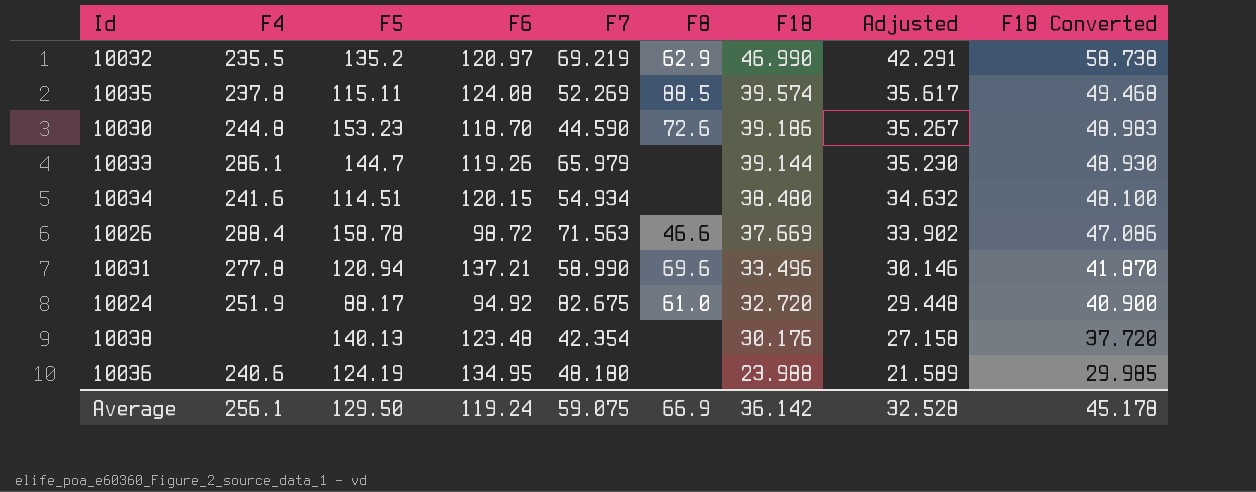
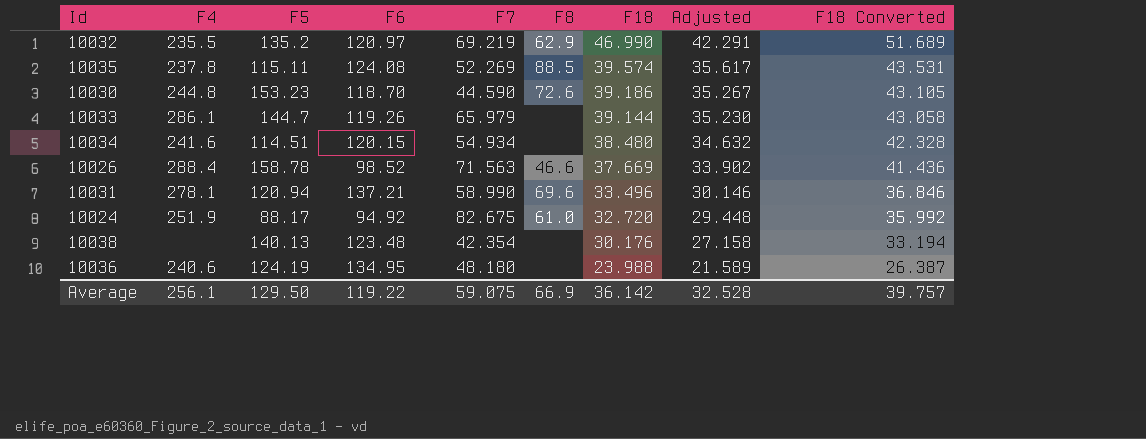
column F18 Converted | formula: [F18] * 1.25 -> [F18] * 1.1
10026 | F6: 98.72 -> 98.52
10031 | F4: 277.8 -> 278.1
Average | F6: 119.24 -> 119.22
Average | F18 Converted: 45.178 -> 39.757

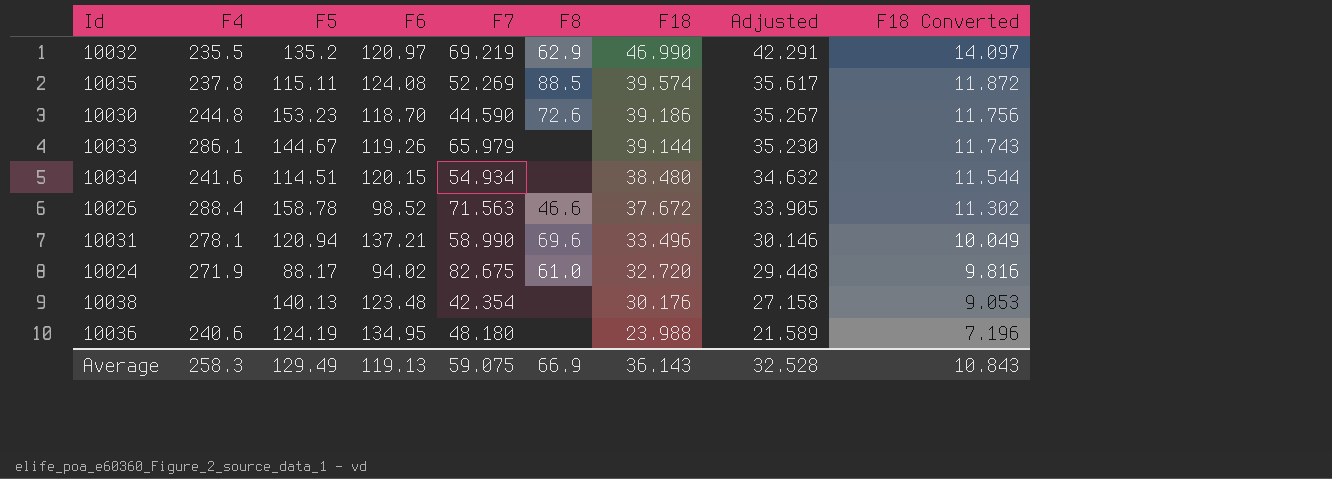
column F18 Converted | formula: [F18] * 1.1 -> [F18] * 0.3
10033 | F5: 144.7 -> 144.67
10026 | F18: 37.669 -> 37.672
10026 | Adjusted: 33.902 -> 33.905
10024 | F4: 251.9 -> 271.9
10024 | F6: 94.92 -> 94.02
Average | F4: 256.1 -> 258.3
Average | F5: 129.50 -> 129.49
Average | F6: 119.22 -> 119.13
Average | F18: 36.142 -> 36.143
Average | F18 Converted: 39.757 -> 10.843

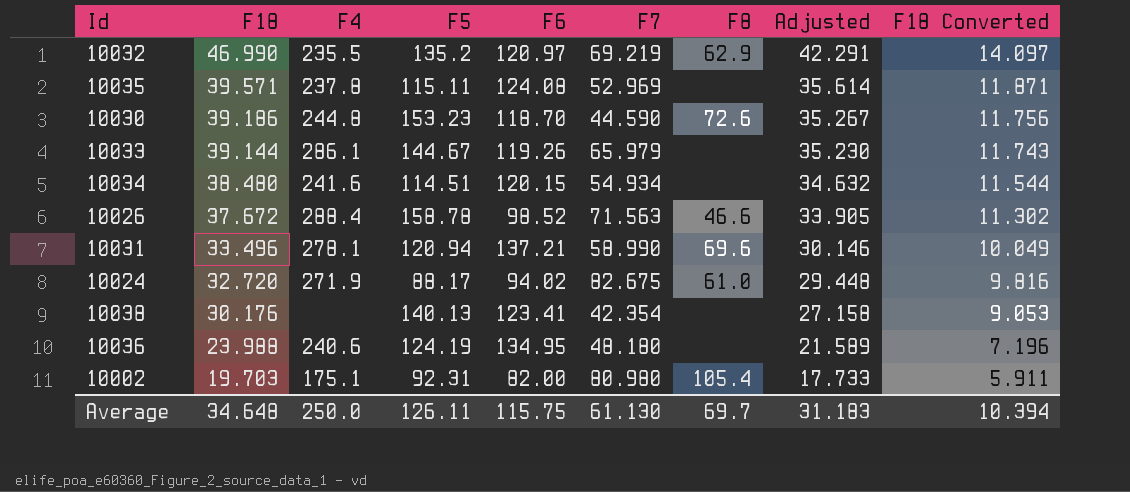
column F18 | position: 7 -> 2
10035 | F18: 39.574 -> 39.571
10035 | F7: 52.269 -> 52.969
10035 | F8: 88.5 -> none
10035 | Adjusted: 35.617 -> 35.614
10035 | F18 Converted: 11.872 -> 11.871
10038 | F6: 123.48 -> 123.41
row 10002: none -> 19.703 | 175.1 | 92.31 | 82.00 | 80.980 | 105.4 | 17.733 | 5.911
Average | F18: 36.143 -> 34.648
Average | F4: 258.3 -> 250.0
Average | F5: 129.49 -> 126.11
Average | F6: 119.13 -> 115.75
Average | F7: 59.075 -> 61.130
Average | F8: 66.9 -> 69.7
Average | Adjusted: 32.528 -> 31.183
Average | F18 Converted: 10.843 -> 10.394

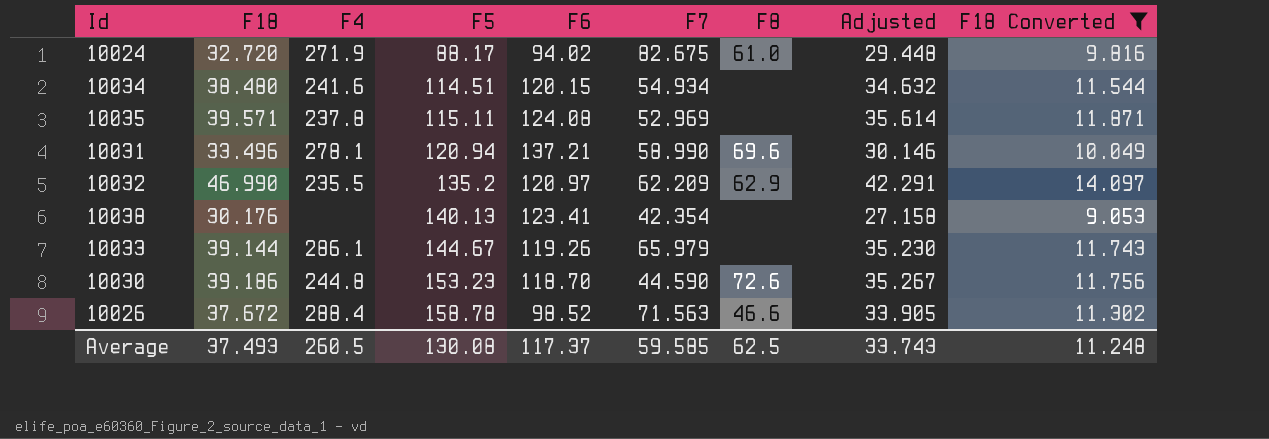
filter: none -> F18 Converted >= 9.053
row order: F18 descending -> F5 ascending
10032 | F7: 69.219 -> 62.209
Average | F18: 34.648 -> 37.493
Average | F4: 250.0 -> 260.5
Average | F5: 126.11 -> 130.08
Average | F6: 115.75 -> 117.37
Average | F7: 61.130 -> 59.585
Average | F8: 69.7 -> 62.5
Average | Adjusted: 31.183 -> 33.743
Average | F18 Converted: 10.394 -> 11.248

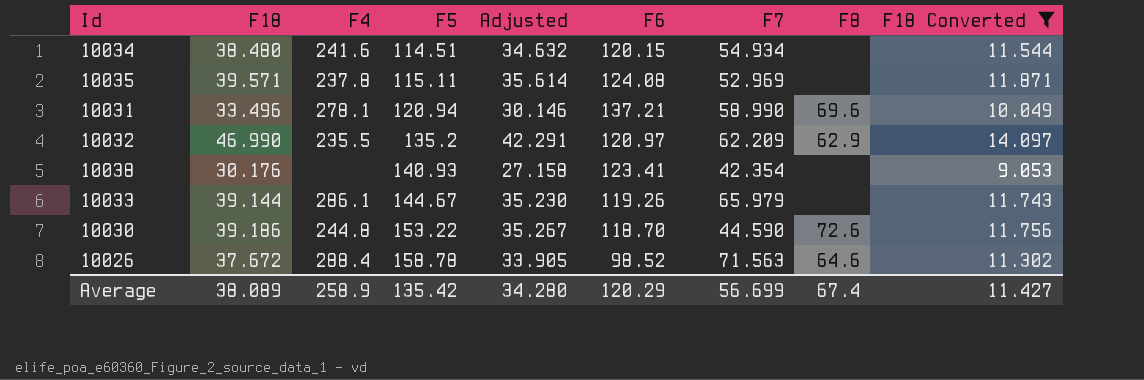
column Adjusted | position: 8 -> 5
row 10024: 32.720 | 271.9 | 88.17 | 94.02 | 82.675 | 61.0 | 29.448 | 9.816 -> none
10038 | F5: 140.13 -> 140.93
10030 | F5: 153.23 -> 153.22
10026 | F8: 46.6 -> 64.6
Average | F18: 37.493 -> 38.089
Average | F4: 260.5 -> 258.9
Average | F5: 130.08 -> 135.42
Average | Adjusted: 33.743 -> 34.280
Average | F6: 117.37 -> 120.29
Average | F7: 59.585 -> 56.699
Average | F8: 62.5 -> 67.4
Average | F18 Converted: 11.248 -> 11.427

